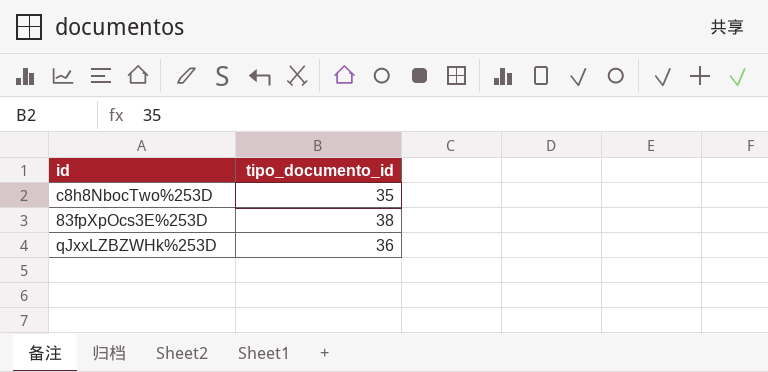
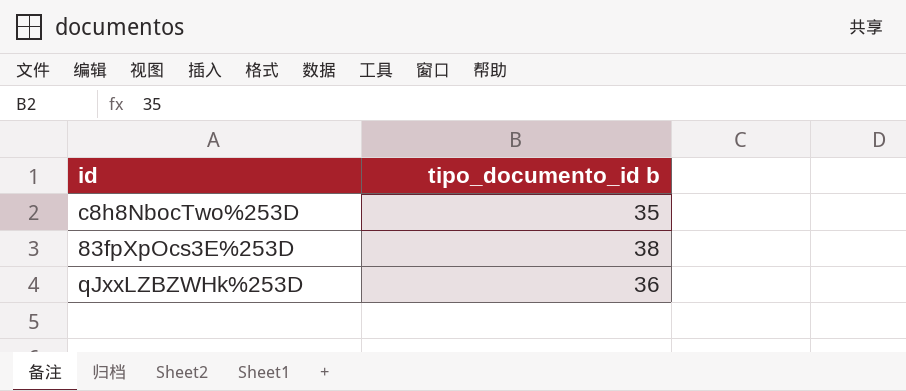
column name: tipo_documento_id -> tipo_documento_id b

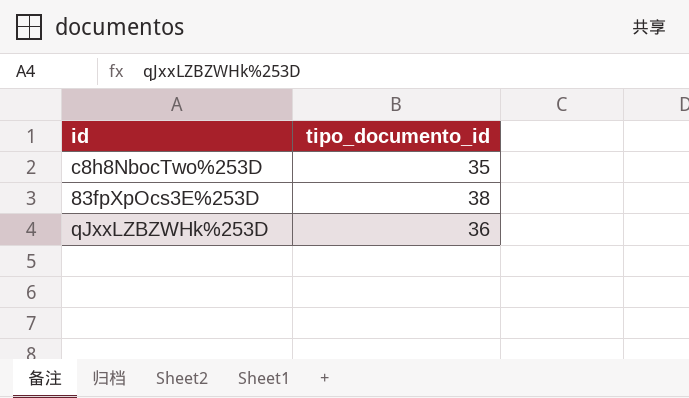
column name: tipo_documento_id b -> tipo_documento_id

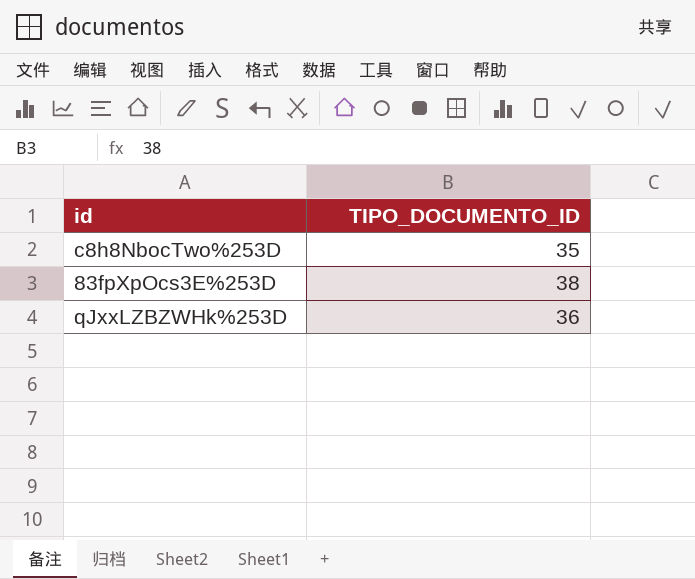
column name: tipo_documento_id -> TIPO_DOCUMENTO_ID

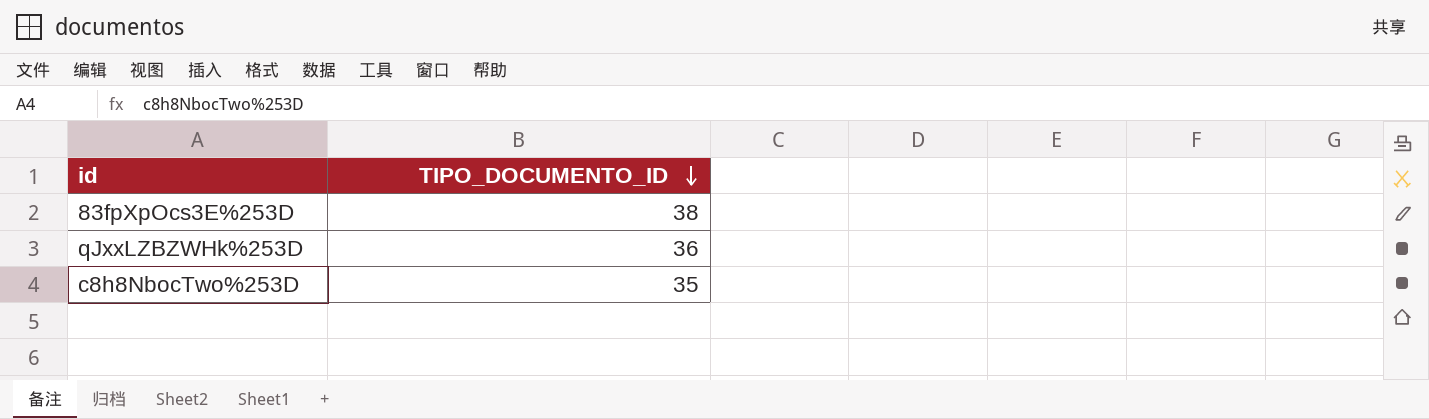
row order: none -> TIPO_DOCUMENTO_ID descending

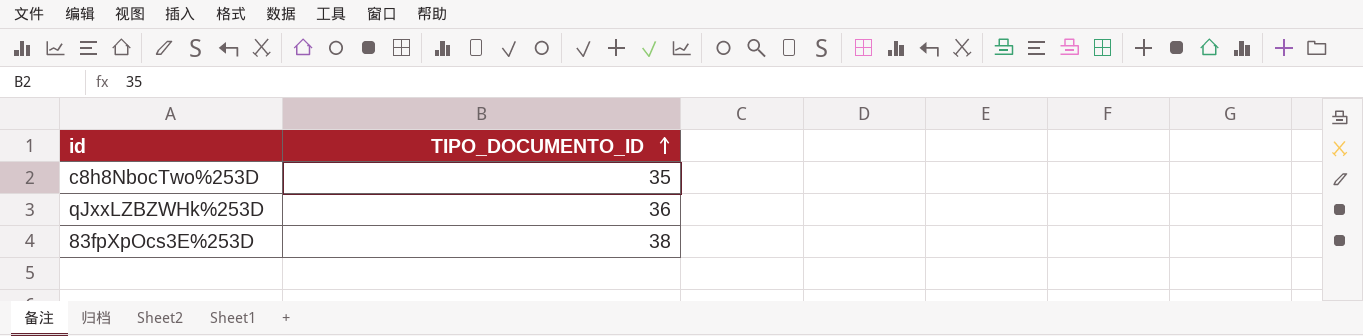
row order: TIPO_DOCUMENTO_ID descending -> TIPO_DOCUMENTO_ID ascending

